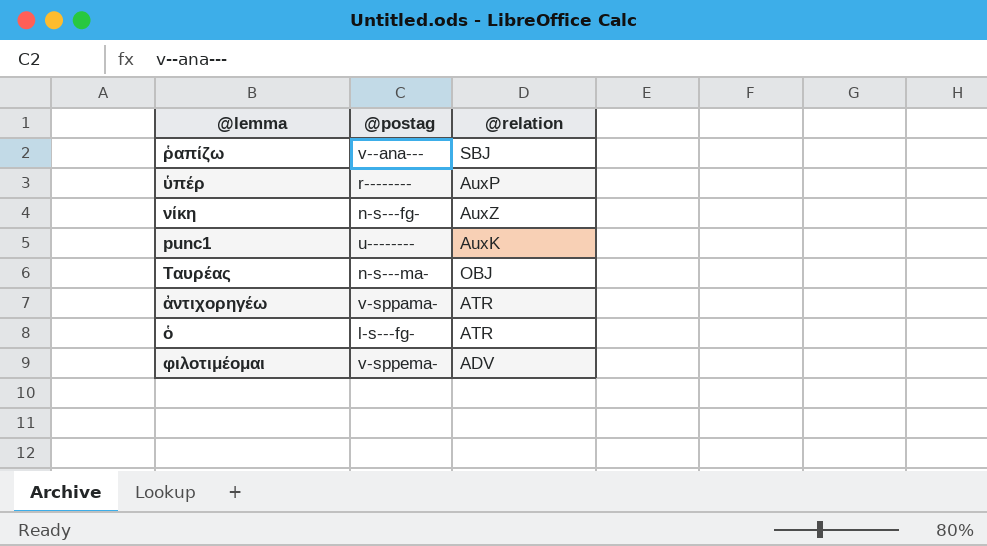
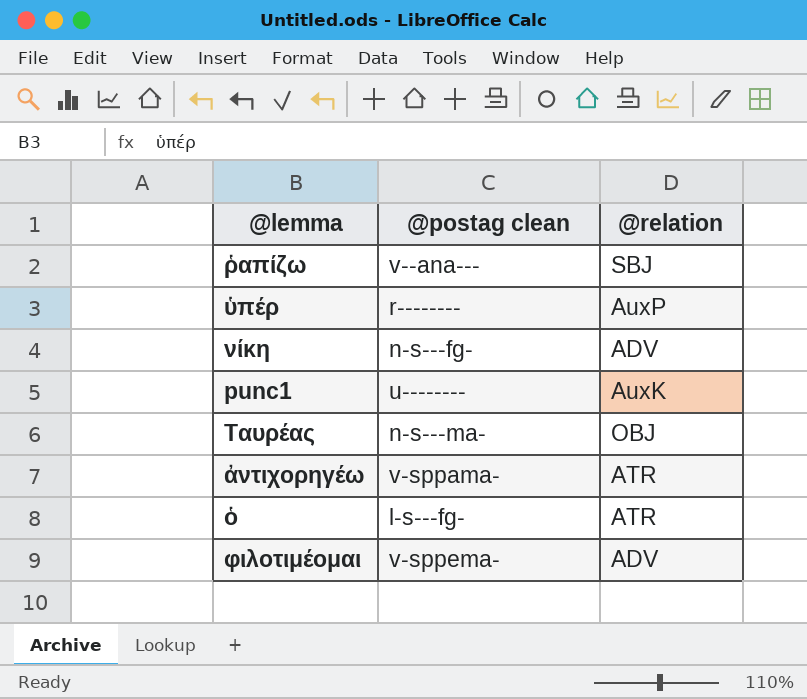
column name: @postag -> @postag clean
νίκη | @relation: AuxZ -> ADV

